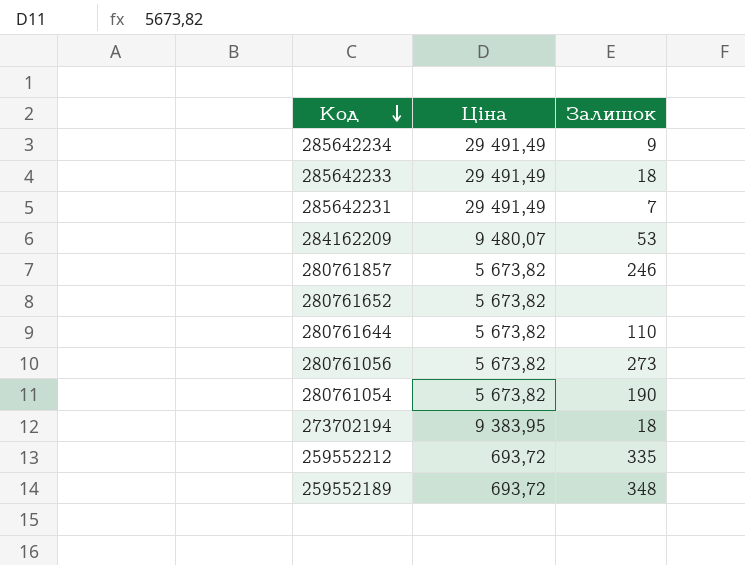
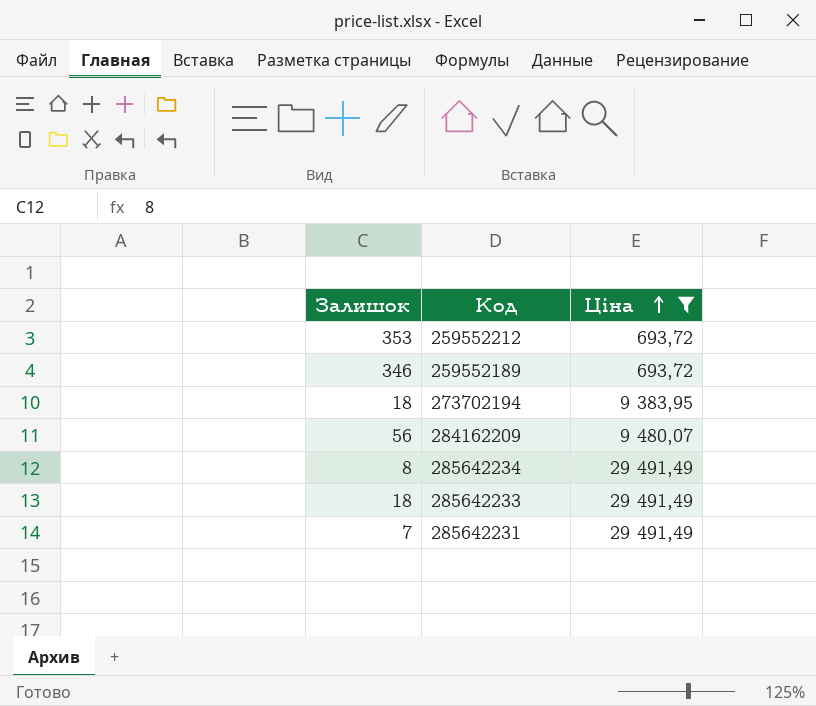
filter: none -> Ціна != 5 673,82
row order: Код descending -> Ціна ascending
column Залишок | position: 3 -> 1
259552212 | Залишок: 335 -> 353
259552189 | Залишок: 348 -> 346
284162209 | Залишок: 53 -> 56
285642234 | Залишок: 9 -> 8

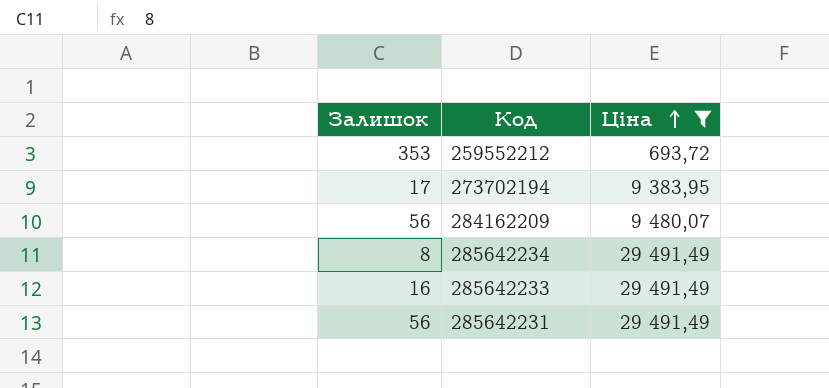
row 259552189: 346 | 693,72 -> none
273702194 | Залишок: 18 -> 17
285642233 | Залишок: 18 -> 16
285642231 | Залишок: 7 -> 56

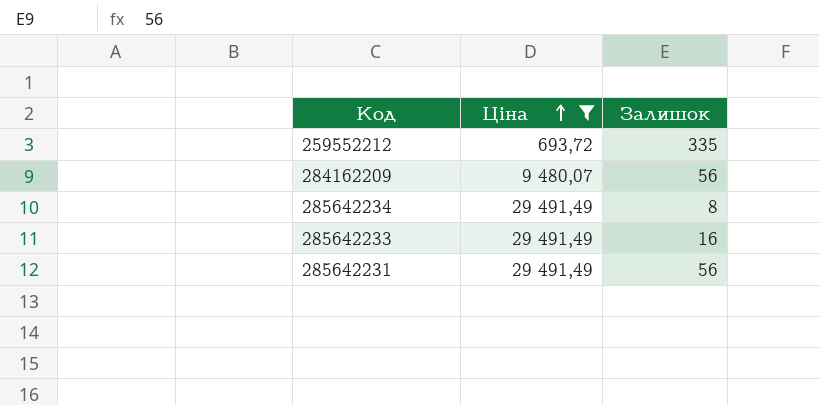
column Залишок | position: 1 -> 3
row 273702194: 17 | 9 383,95 -> none
259552212 | Залишок: 353 -> 335

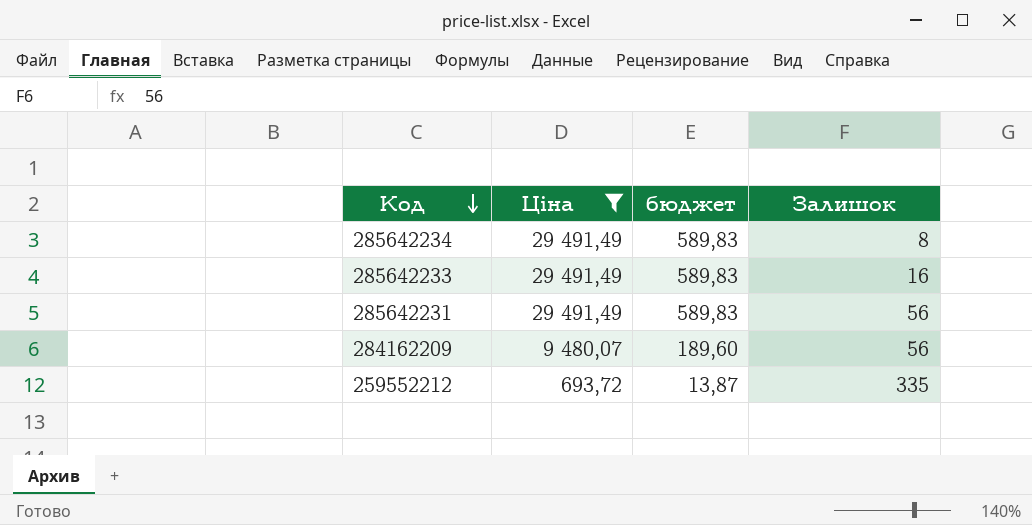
row order: Ціна ascending -> Код descending
column бюджет | formula: none -> [Ціна] * 0,02

